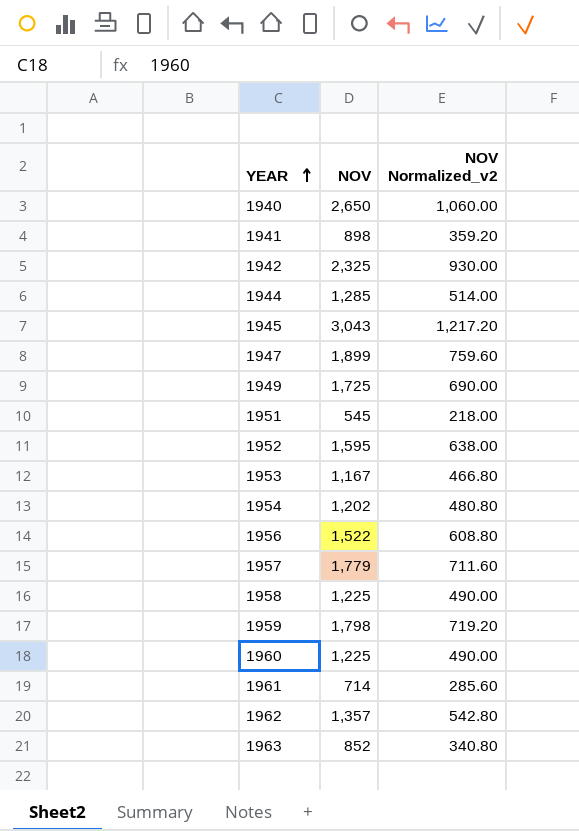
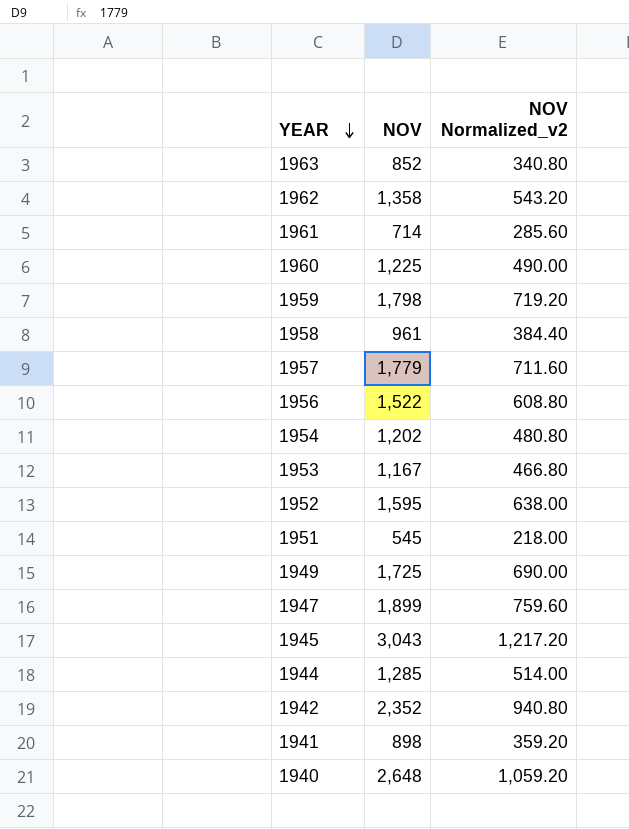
row order: YEAR ascending -> YEAR descending
1962 | NOV: 1,357 -> 1,358
1962 | NOV Normalized_v2: 542.80 -> 543.20
1958 | NOV: 1,225 -> 961
1958 | NOV Normalized_v2: 490.00 -> 384.40
1942 | NOV: 2,325 -> 2,352
1942 | NOV Normalized_v2: 930.00 -> 940.80
1940 | NOV: 2,650 -> 2,648
1940 | NOV Normalized_v2: 1,060.00 -> 1,059.20

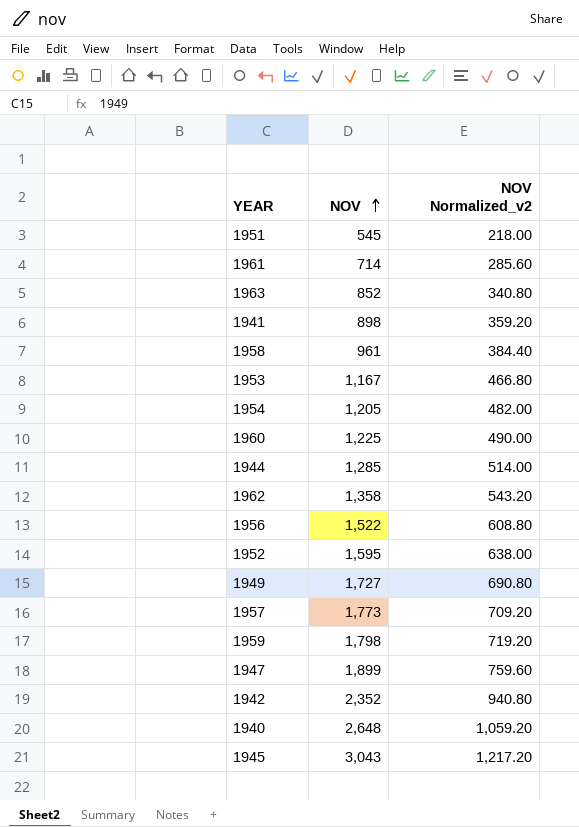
row order: YEAR descending -> NOV ascending
1954 | NOV: 1,202 -> 1,205
1954 | NOV Normalized_v2: 480.80 -> 482.00
1949 | NOV: 1,725 -> 1,727
1949 | NOV Normalized_v2: 690.00 -> 690.80
1957 | NOV: 1,779 -> 1,773
1957 | NOV Normalized_v2: 711.60 -> 709.20

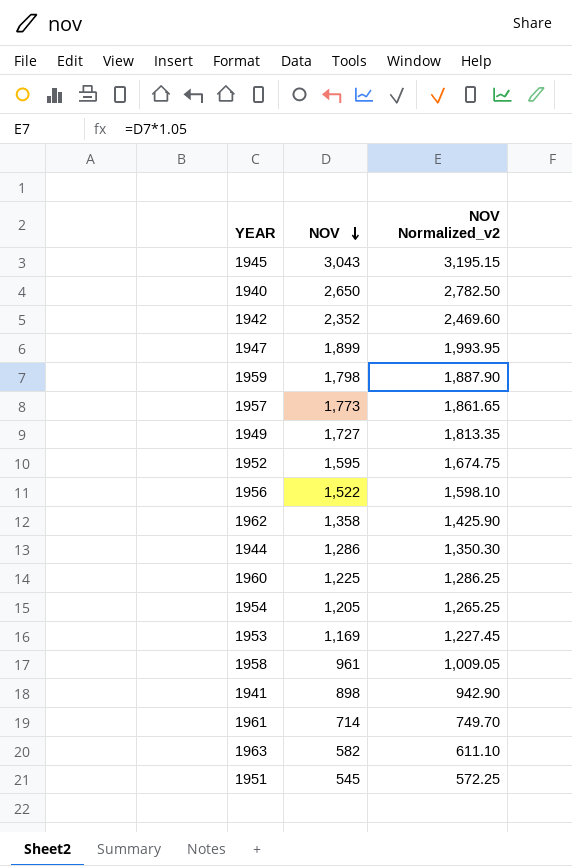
row order: NOV ascending -> NOV descending
column NOV Normalized_v2 | formula: [NOV] * 0.4 -> [NOV] * 1.05
1940 | NOV: 2,648 -> 2,650
1944 | NOV: 1,285 -> 1,286
1953 | NOV: 1,167 -> 1,169
1963 | NOV: 852 -> 582

